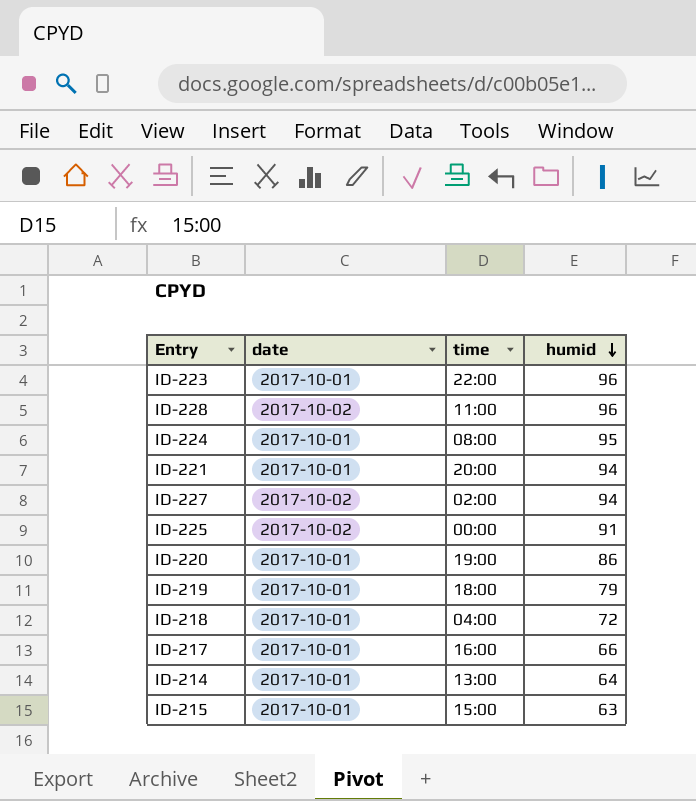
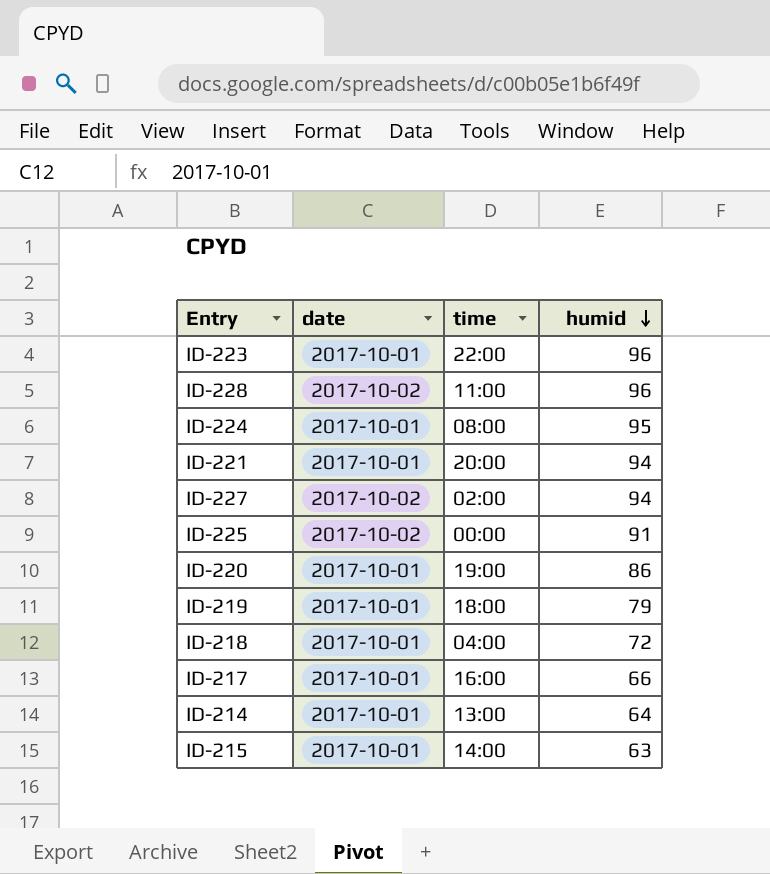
ID-215 | time: 15:00 -> 14:00

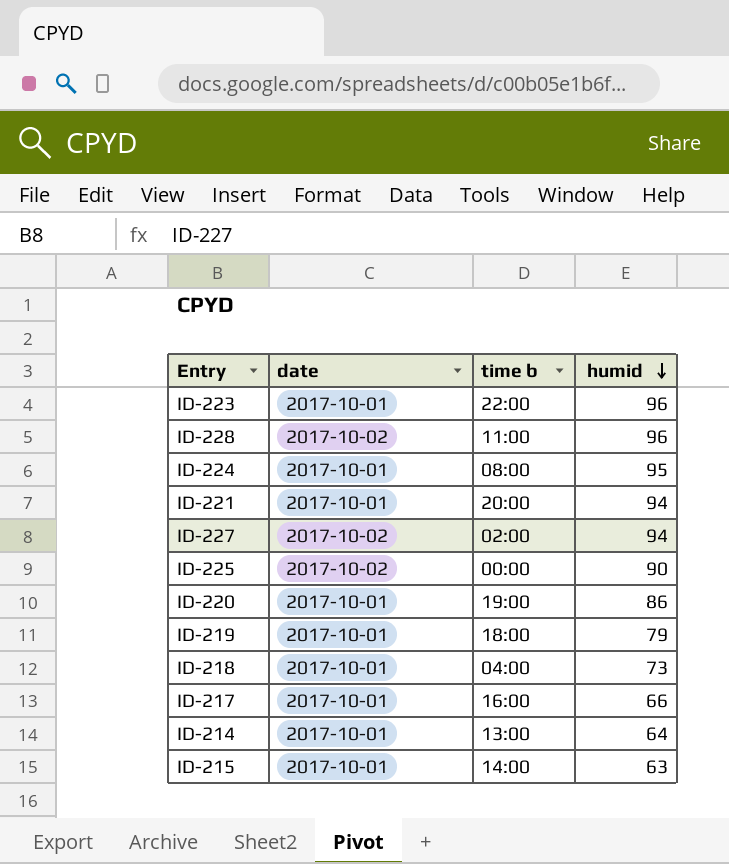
column name: time -> time b
ID-225 | humid: 91 -> 90
ID-218 | humid: 72 -> 73

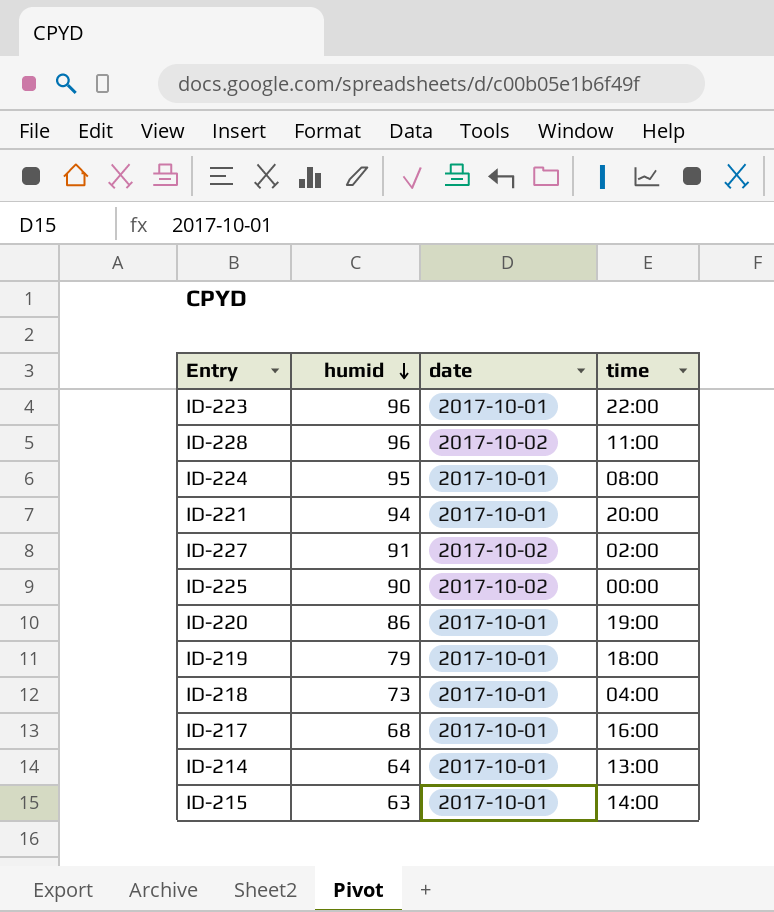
column humid | position: 4 -> 2
column name: time b -> time
ID-227 | humid: 94 -> 91
ID-217 | humid: 66 -> 68

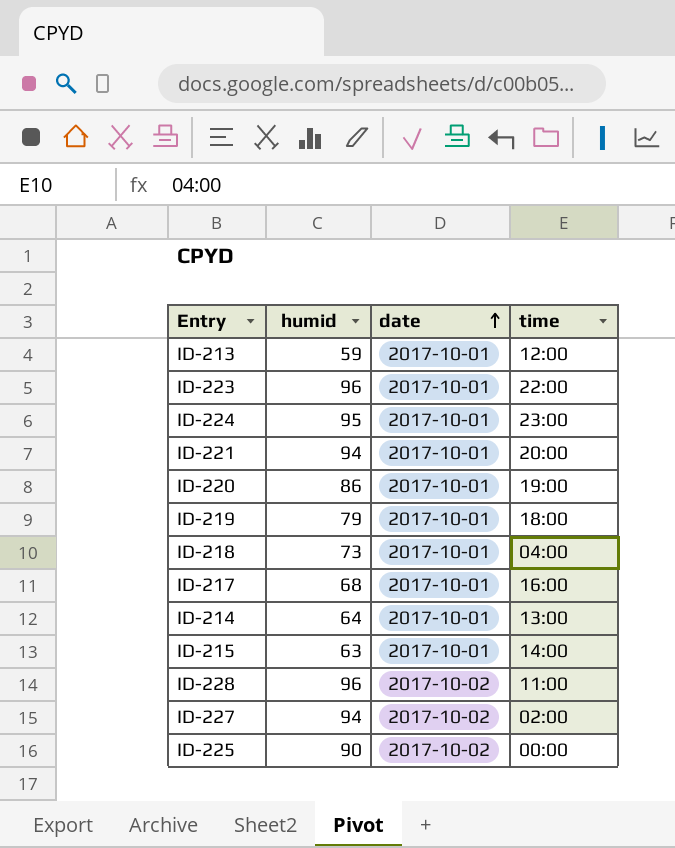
row order: humid descending -> date ascending
row ID-213: none -> 59 | 2017-10-01 | 12:00
ID-224 | time: 08:00 -> 23:00
ID-227 | humid: 91 -> 94

